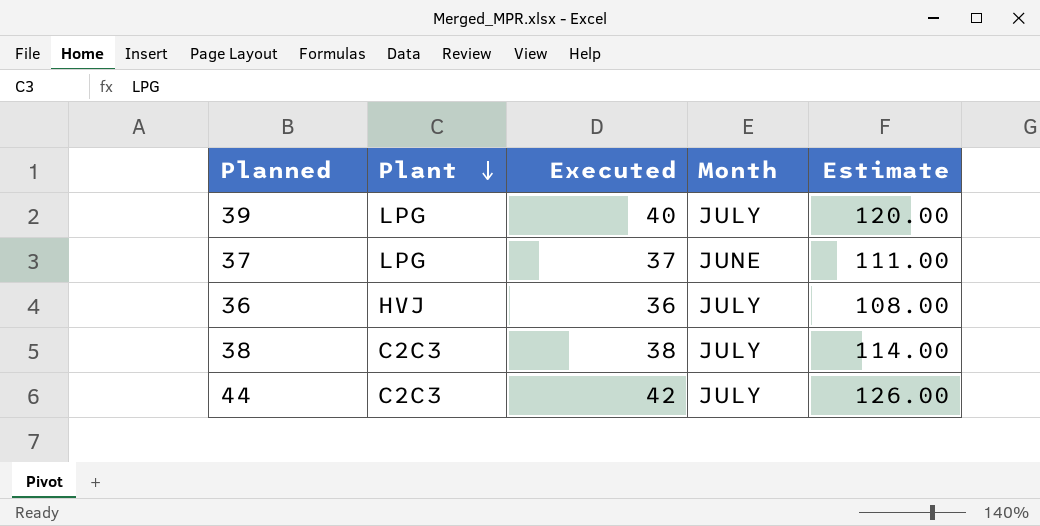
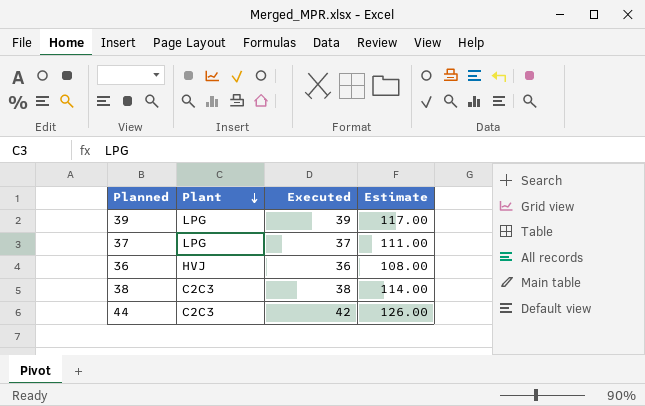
column Month | position: 4 -> none
39 | Executed: 40 -> 39
39 | Estimate: 120.00 -> 117.00

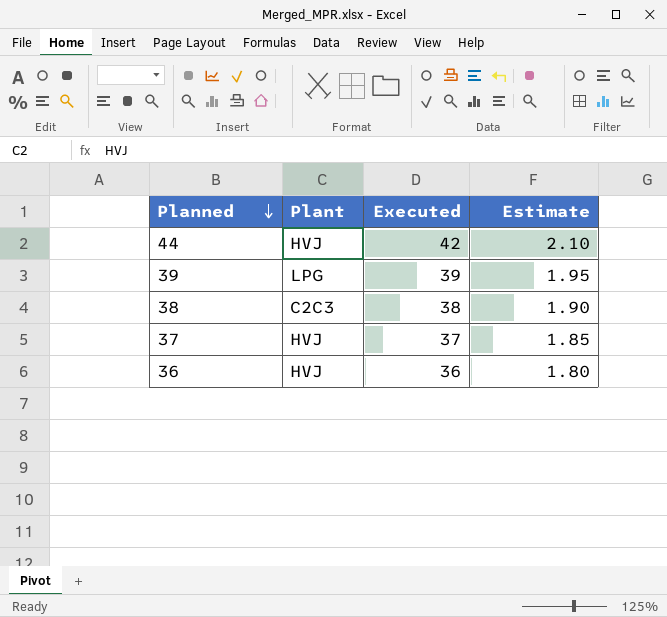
row order: Plant descending -> Planned descending
column Estimate | formula: [Executed] * 3 -> [Executed] * 0.05
44 | Plant: C2C3 -> HVJ
37 | Plant: LPG -> HVJ

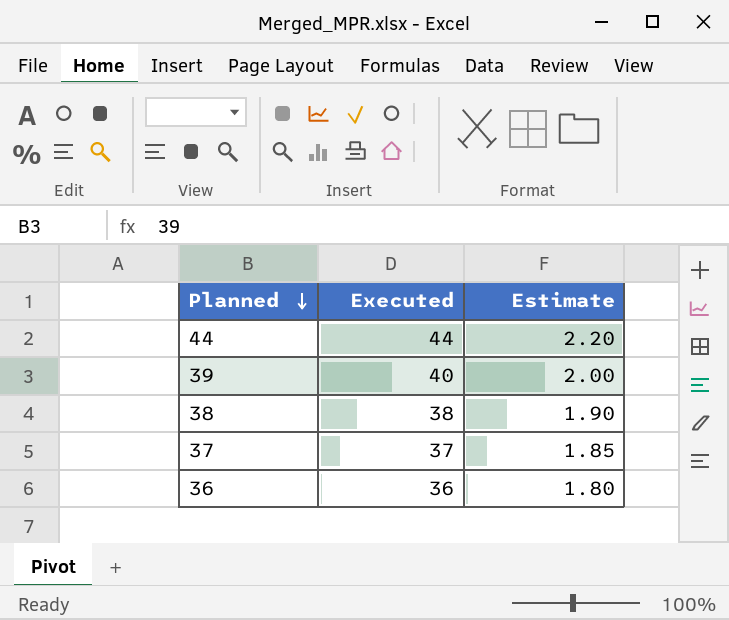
column Plant | position: 2 -> none
44 | Executed: 42 -> 44
44 | Estimate: 2.10 -> 2.20
39 | Executed: 39 -> 40
39 | Estimate: 1.95 -> 2.00

